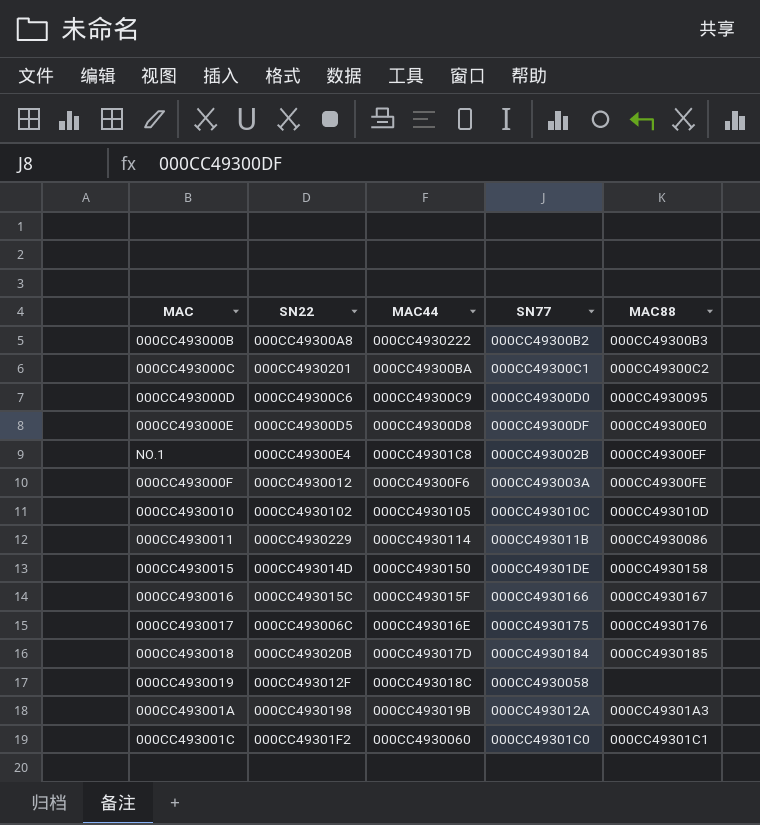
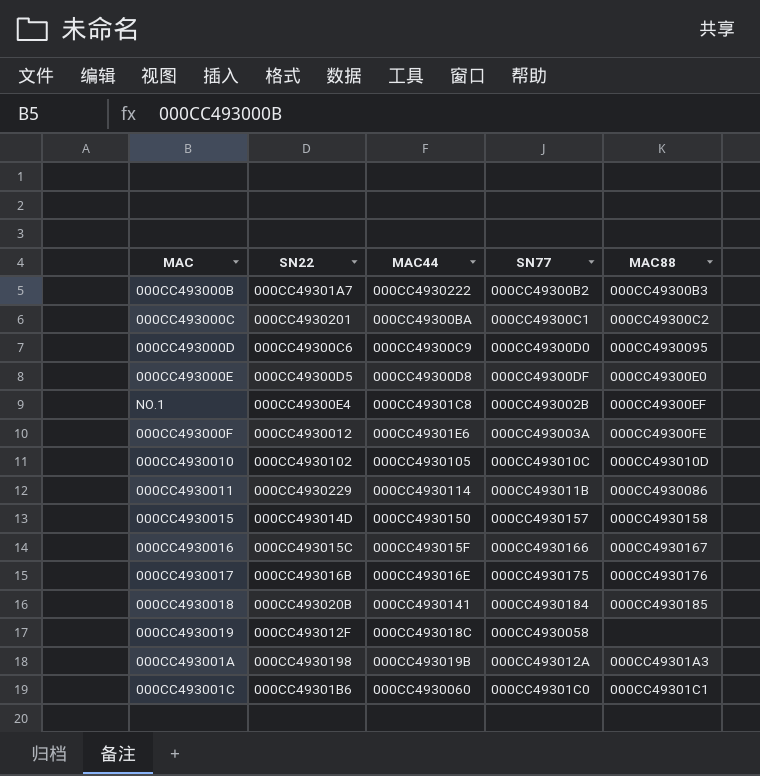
000CC493000B | SN22: 000CC49300A8 -> 000CC49301A7
000CC493000F | MAC44: 000CC49300F6 -> 000CC49301E6
000CC4930015 | SN77: 000CC49301DE -> 000CC4930157
000CC4930017 | SN22: 000CC493006C -> 000CC493016B
000CC4930018 | MAC44: 000CC493017D -> 000CC4930141
000CC493001C | SN22: 000CC49301F2 -> 000CC49301B6

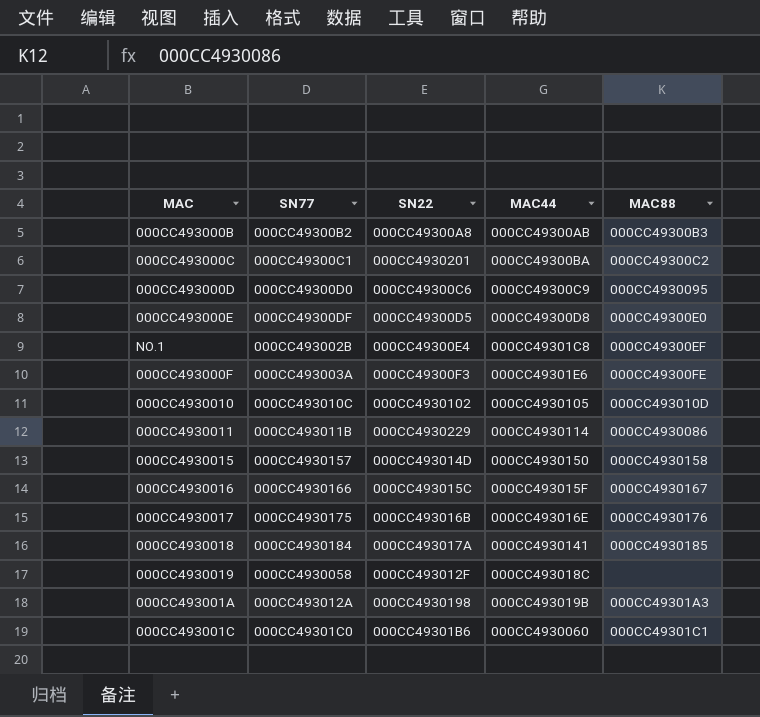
column SN77 | position: 4 -> 2
000CC493000B | SN22: 000CC49301A7 -> 000CC49300A8
000CC493000B | MAC44: 000CC4930222 -> 000CC49300AB
000CC493000F | SN22: 000CC4930012 -> 000CC49300F3
000CC4930018 | SN22: 000CC493020B -> 000CC493017A

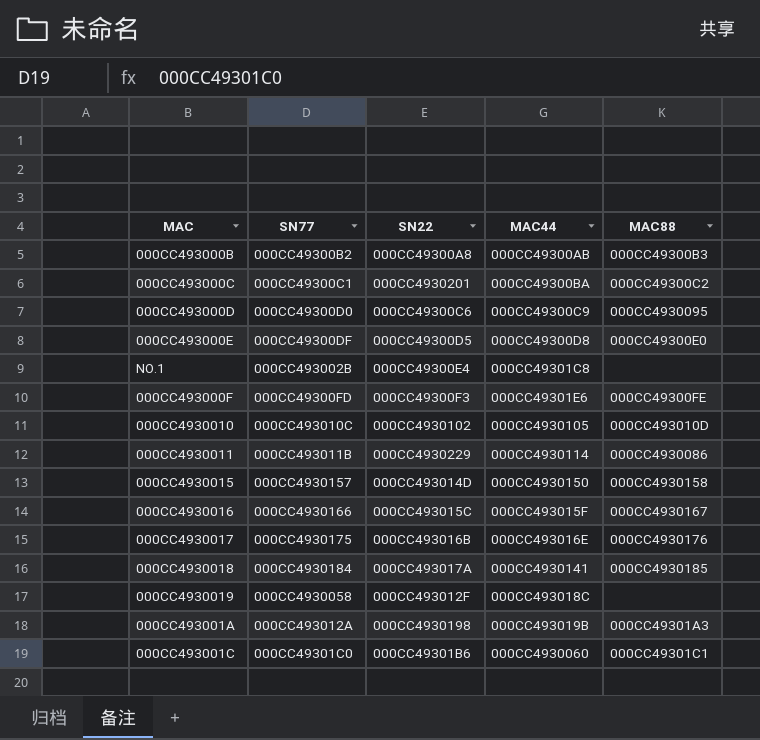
NO.1 | MAC88: 000CC49300EF -> none
000CC493000F | SN77: 000CC493003A -> 000CC49300FD

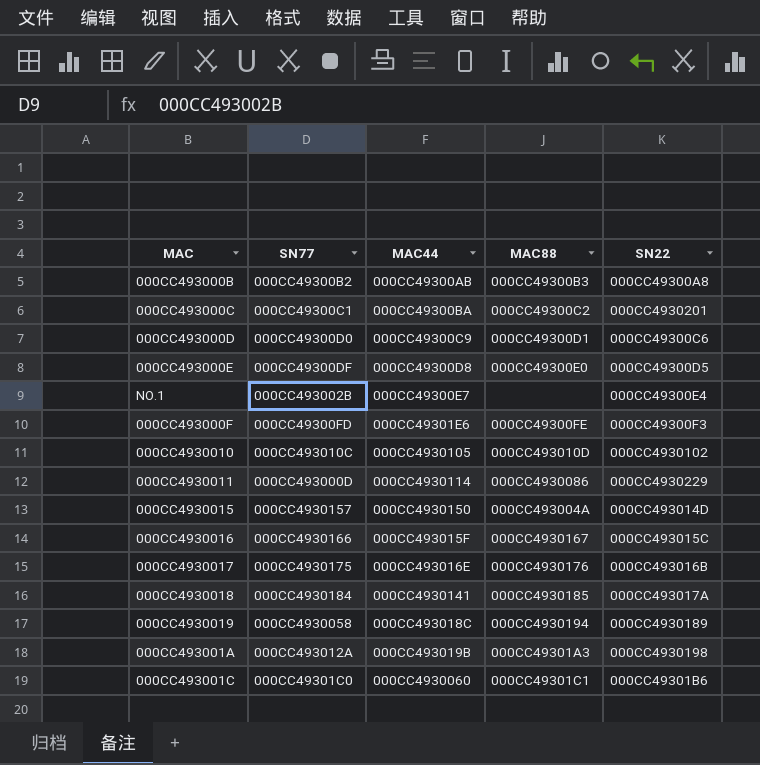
column SN22 | position: 3 -> 5
000CC493000D | MAC88: 000CC4930095 -> 000CC49300D1
NO.1 | MAC44: 000CC49301C8 -> 000CC49300E7
000CC4930011 | SN77: 000CC493011B -> 000CC493000D
000CC4930015 | MAC88: 000CC4930158 -> 000CC493004A
000CC4930019 | MAC88: none -> 000CC4930194
000CC4930019 | SN22: 000CC493012F -> 000CC4930189

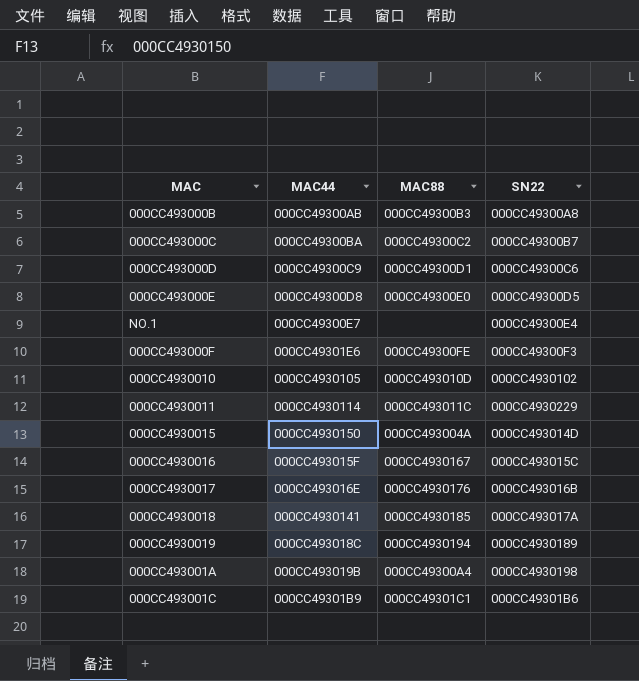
column SN77 | position: 2 -> none
000CC493000C | SN22: 000CC4930201 -> 000CC49300B7
000CC4930011 | MAC88: 000CC4930086 -> 000CC493011C
000CC493001A | MAC88: 000CC49301A3 -> 000CC49300A4
000CC493001C | MAC44: 000CC4930060 -> 000CC49301B9

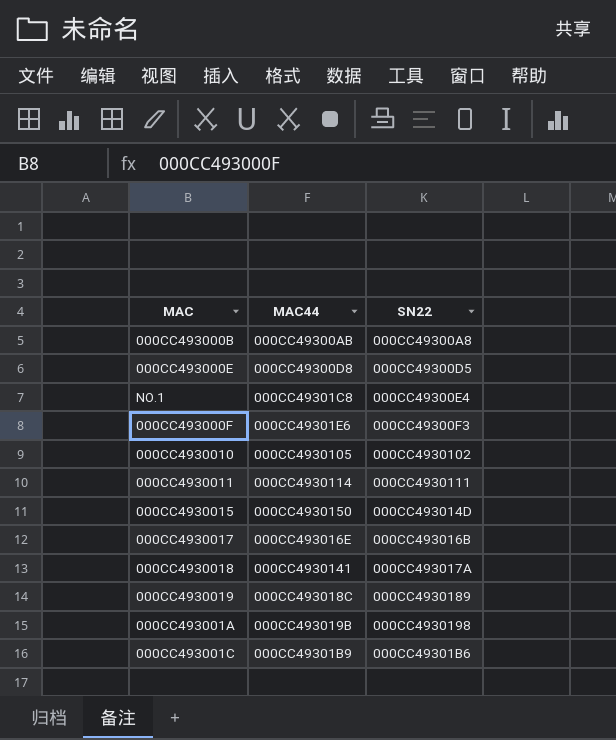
column MAC88 | position: 3 -> none
row 000CC493000C: 000CC49300BA | 000CC49300C2 | 000CC49300B7 -> none
row 000CC493000D: 000CC49300C9 | 000CC49300D1 | 000CC49300C6 -> none
row 000CC4930016: 000CC493015F | 000CC4930167 | 000CC493015C -> none
NO.1 | MAC44: 000CC49300E7 -> 000CC49301C8
000CC4930011 | SN22: 000CC4930229 -> 000CC4930111

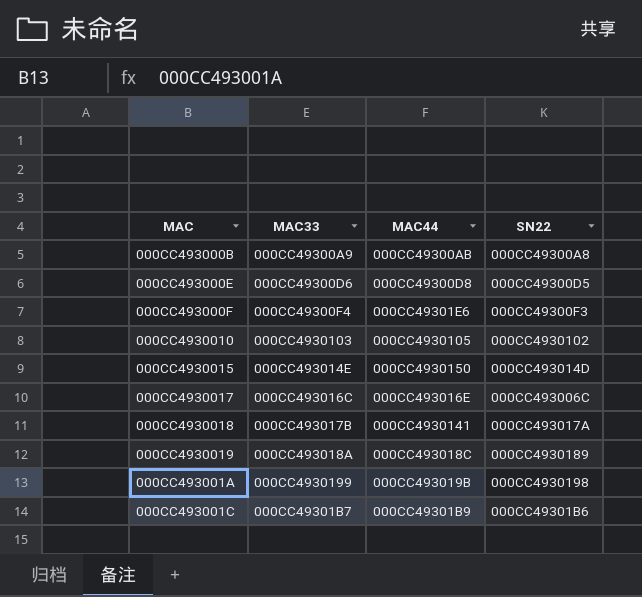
column MAC33 | position: none -> 2
row NO.1: 000CC49301C8 | 000CC49300E4 -> none
row 000CC4930011: 000CC4930114 | 000CC4930111 -> none
000CC4930017 | SN22: 000CC493016B -> 000CC493006C

